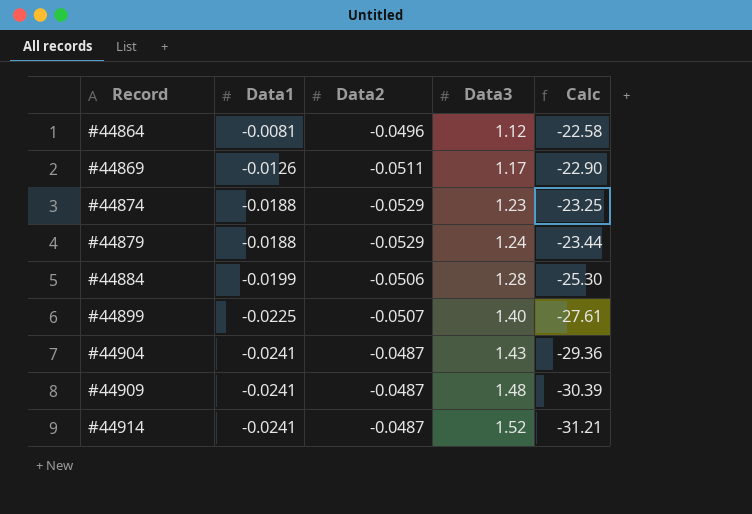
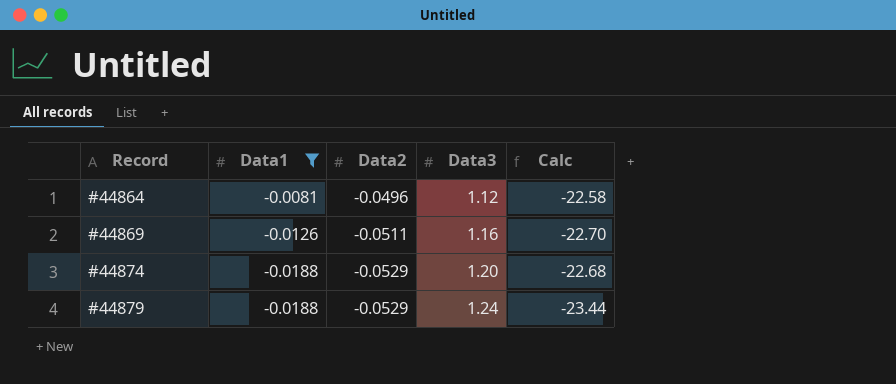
filter: none -> Data1 >= -0.0188
#44869 | Data3: 1.17 -> 1.16
#44869 | Calc: -22.90 -> -22.70
#44874 | Data3: 1.23 -> 1.20
#44874 | Calc: -23.25 -> -22.68

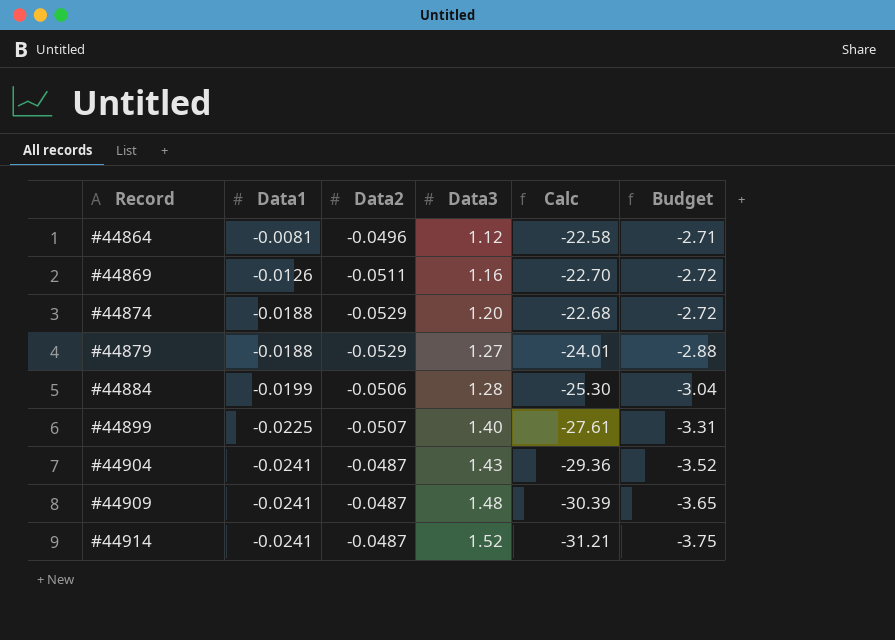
filter: Data1 >= -0.0188 -> none
column Budget | formula: none -> [Calc] * 0.12
#44879 | Data3: 1.24 -> 1.27
#44879 | Calc: -23.44 -> -24.01

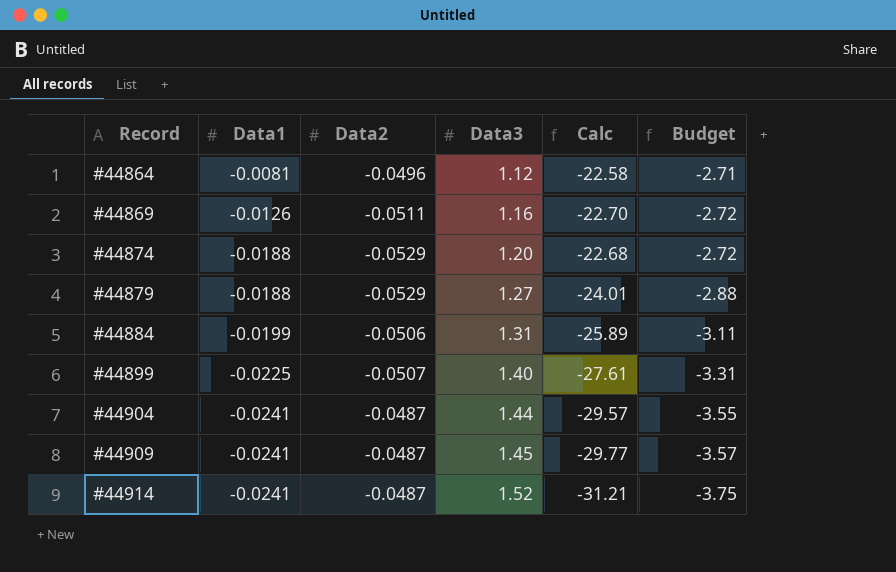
#44884 | Data3: 1.28 -> 1.31
#44884 | Calc: -25.30 -> -25.89
#44884 | Budget: -3.04 -> -3.11
#44904 | Data3: 1.43 -> 1.44
#44904 | Calc: -29.36 -> -29.57
#44904 | Budget: -3.52 -> -3.55
#44909 | Data3: 1.48 -> 1.45
#44909 | Calc: -30.39 -> -29.77
#44909 | Budget: -3.65 -> -3.57

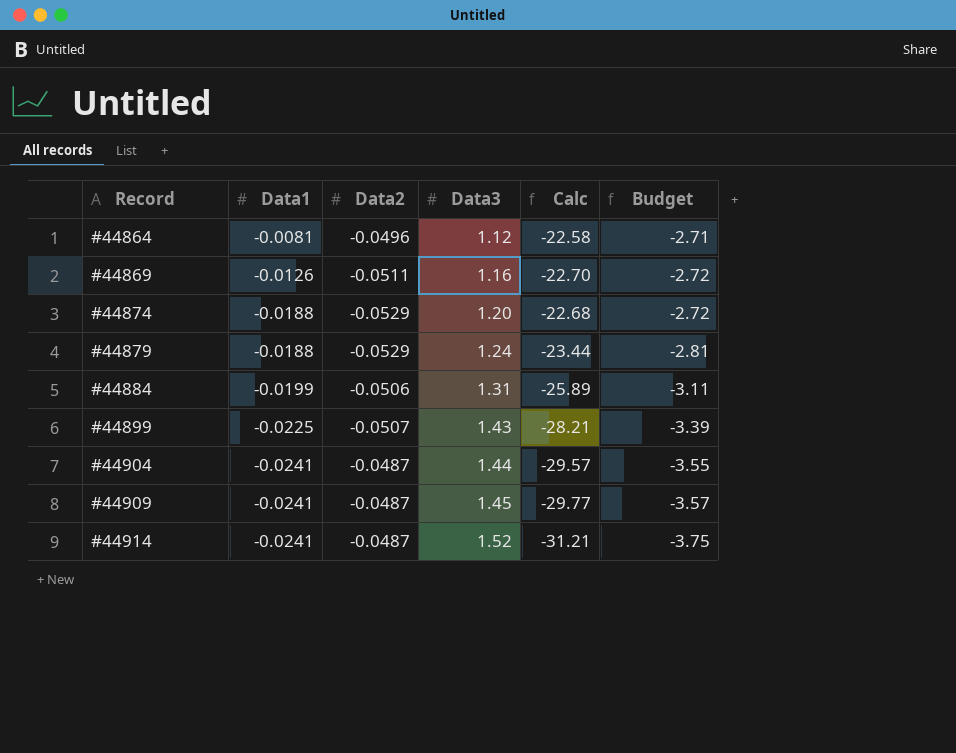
#44879 | Data3: 1.27 -> 1.24
#44879 | Calc: -24.01 -> -23.44
#44879 | Budget: -2.88 -> -2.81
#44899 | Data3: 1.40 -> 1.43
#44899 | Calc: -27.61 -> -28.21
#44899 | Budget: -3.31 -> -3.39

